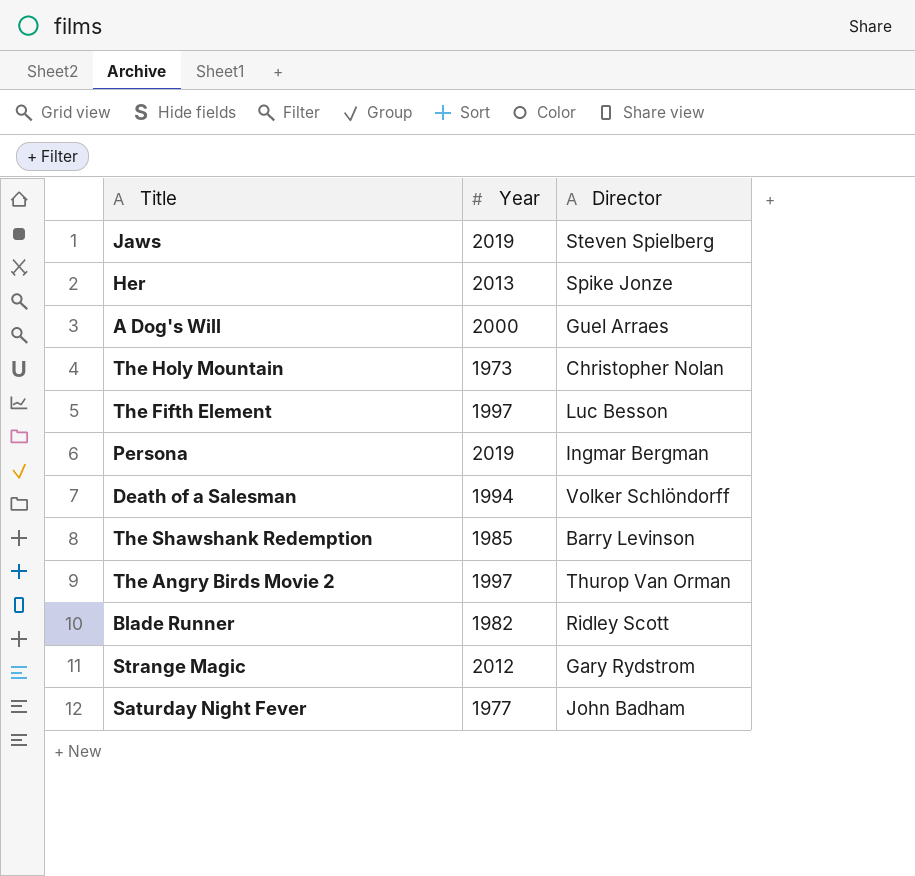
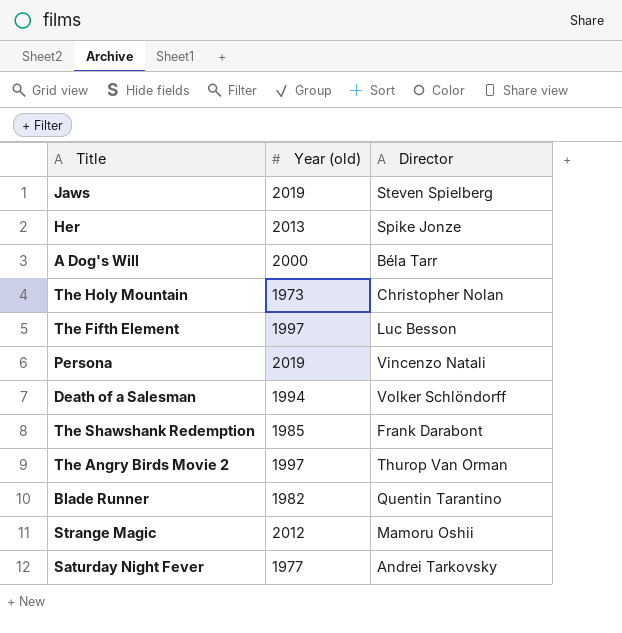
column name: Year -> Year (old)
A Dog's Will | Director: Guel Arraes -> Béla Tarr
Persona | Director: Ingmar Bergman -> Vincenzo Natali
The Shawshank Redemption | Director: Barry Levinson -> Frank Darabont
Blade Runner | Director: Ridley Scott -> Quentin Tarantino
Strange Magic | Director: Gary Rydstrom -> Mamoru Oshii
Saturday Night Fever | Director: John Badham -> Andrei Tarkovsky

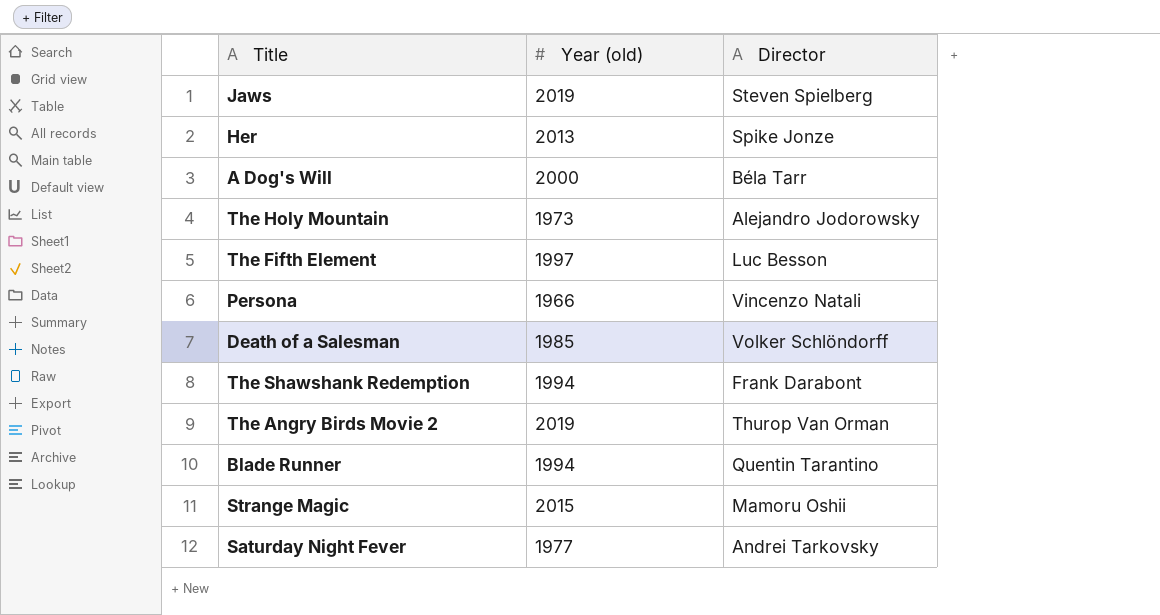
The Holy Mountain | Director: Christopher Nolan -> Alejandro Jodorowsky
Persona | Year (old): 2019 -> 1966
Death of a Salesman | Year (old): 1994 -> 1985
The Shawshank Redemption | Year (old): 1985 -> 1994
The Angry Birds Movie 2 | Year (old): 1997 -> 2019
Blade Runner | Year (old): 1982 -> 1994
Strange Magic | Year (old): 2012 -> 2015

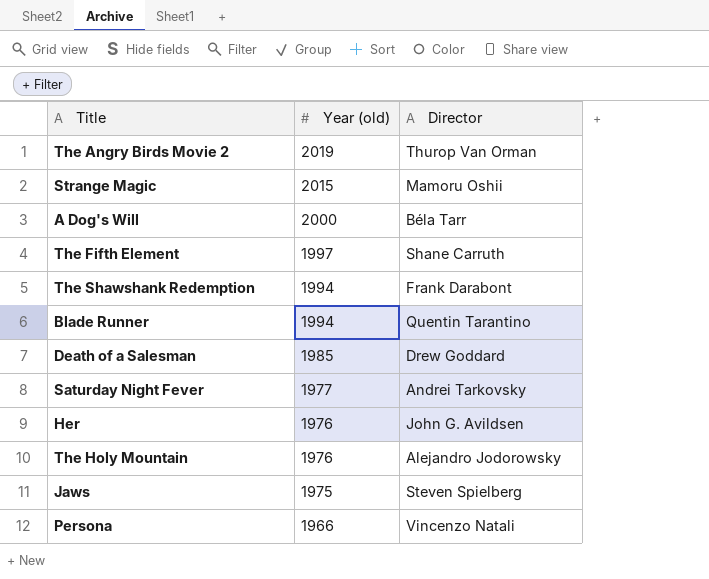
row order: none -> Year (old) descending
The Fifth Element | Director: Luc Besson -> Shane Carruth
Death of a Salesman | Director: Volker Schlöndorff -> Drew Goddard
Her | Year (old): 2013 -> 1976
Her | Director: Spike Jonze -> John G. Avildsen
The Holy Mountain | Year (old): 1973 -> 1976
Jaws | Year (old): 2019 -> 1975

